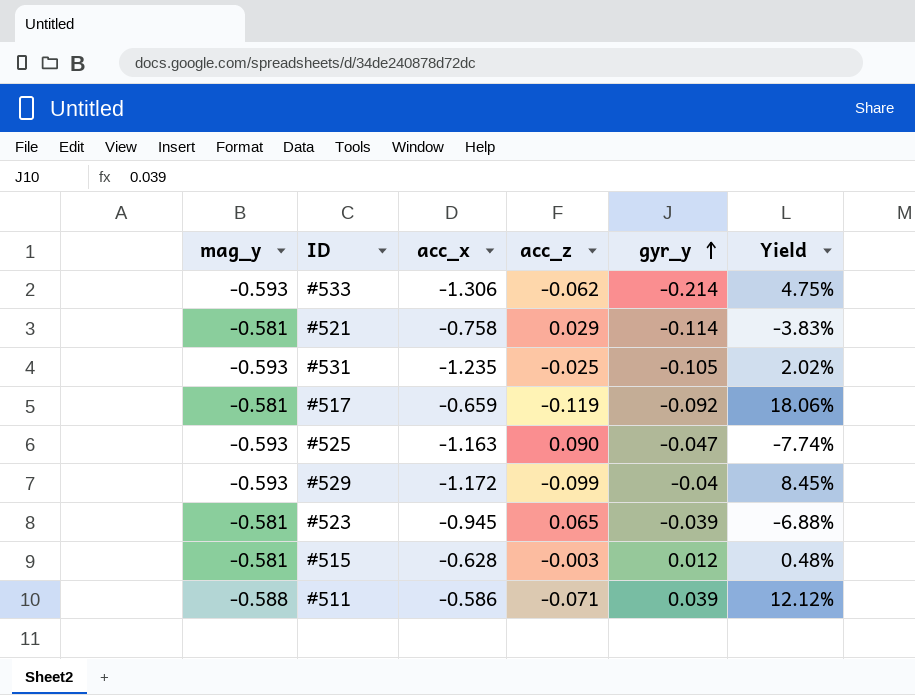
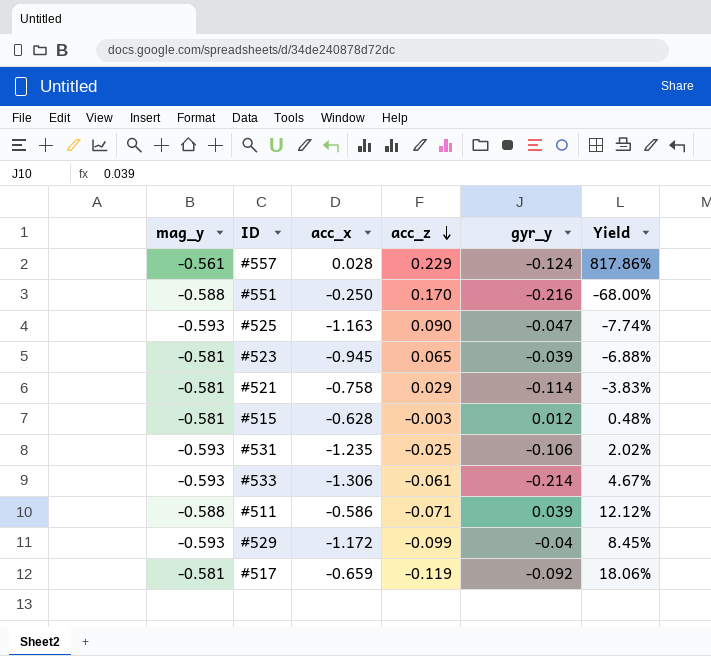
row order: gyr_y ascending -> acc_z descending
row #557: none -> -0.561 | 0.028 | 0.229 | -0.124 | 817.86%
row #551: none -> -0.588 | -0.250 | 0.170 | -0.216 | -68.00%
#531 | gyr_y: -0.105 -> -0.106
#533 | acc_z: -0.062 -> -0.061
#533 | Yield: 4.75% -> 4.67%

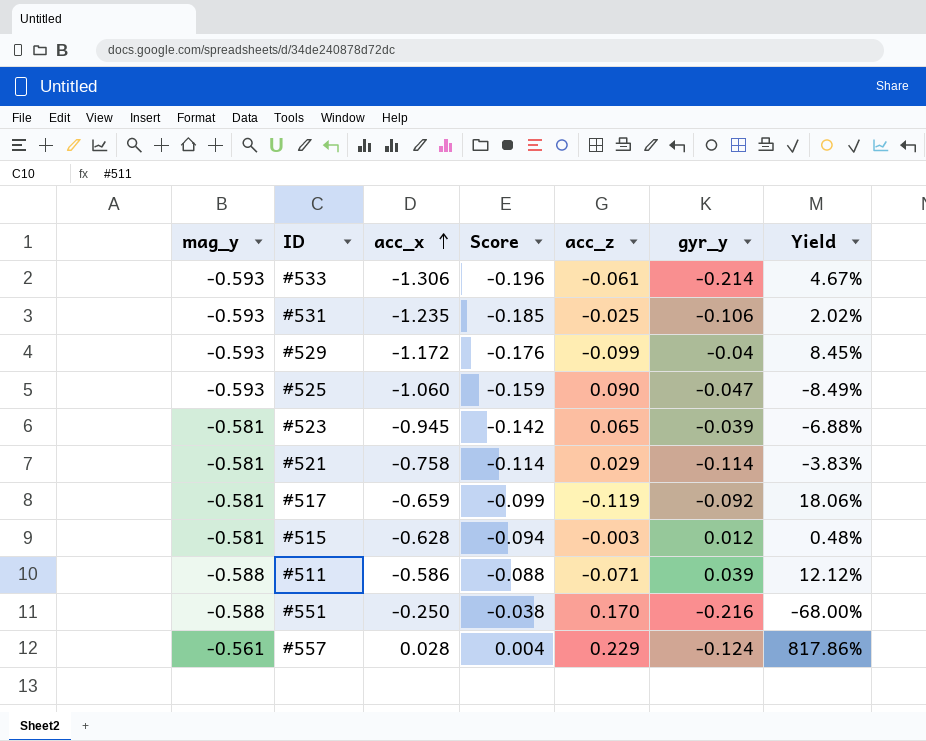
row order: acc_z descending -> acc_x ascending
column Score | formula: none -> [acc_x] * 0.15
#525 | acc_x: -1.163 -> -1.060
#525 | Yield: -7.74% -> -8.49%

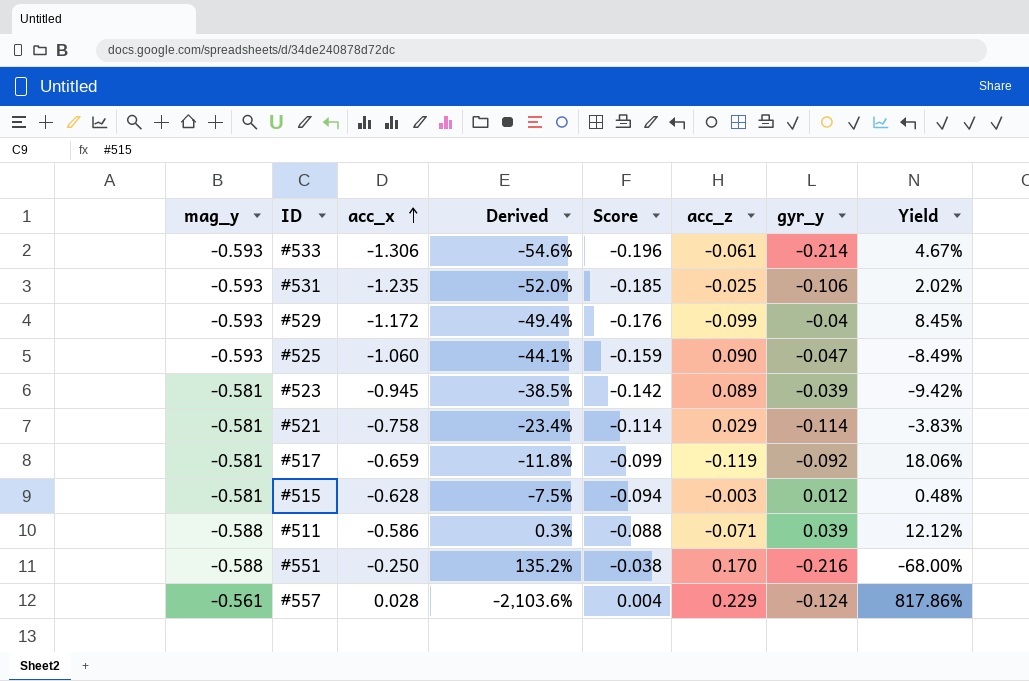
column Derived | formula: none -> ([mag_y] - [acc_x]) / [acc_x]
#523 | acc_z: 0.065 -> 0.089
#523 | Yield: -6.88% -> -9.42%

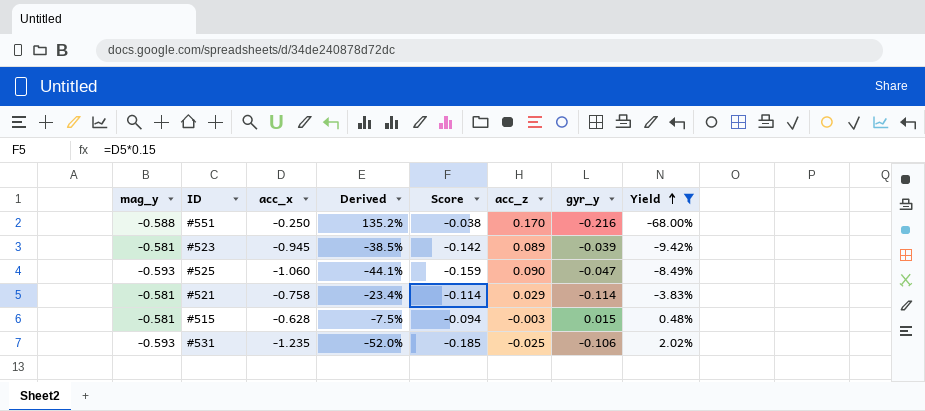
filter: none -> Yield <= 2.02%
row order: acc_x ascending -> Yield ascending
#515 | gyr_y: 0.012 -> 0.015

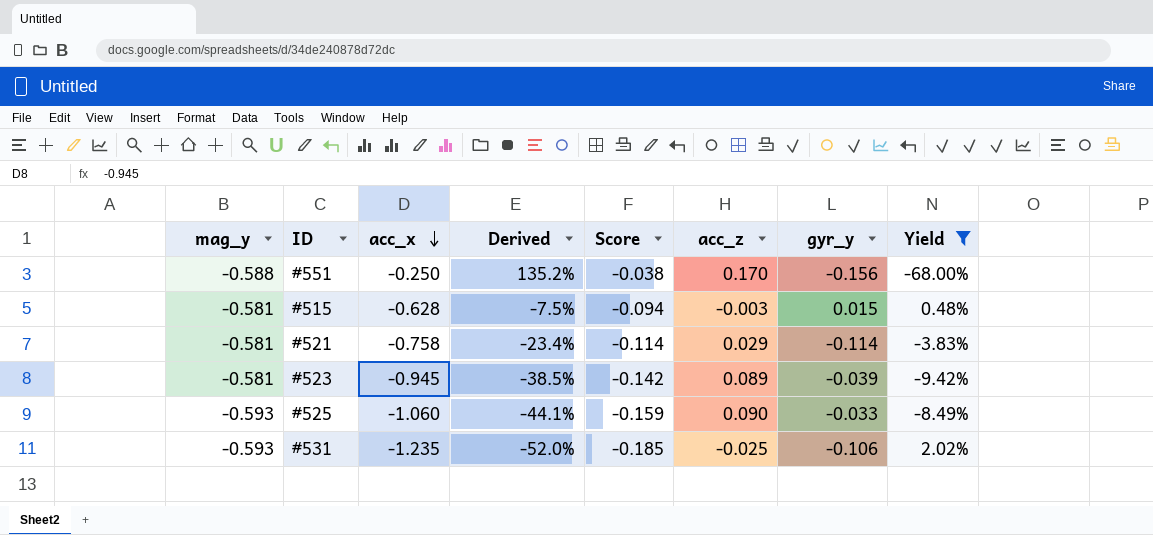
row order: Yield ascending -> acc_x descending
#551 | gyr_y: -0.216 -> -0.156
#525 | gyr_y: -0.047 -> -0.033

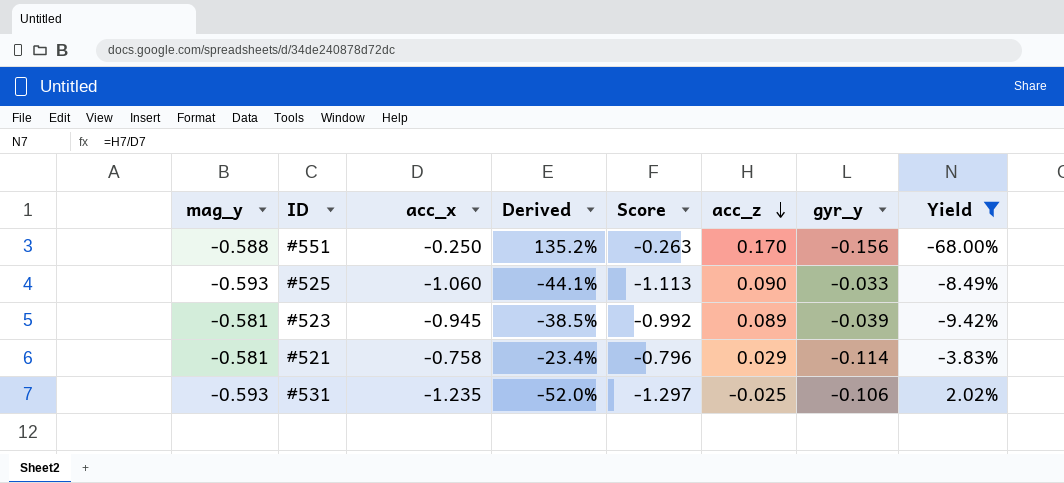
row order: acc_x descending -> acc_z descending
column Score | formula: [acc_x] * 0.15 -> [acc_x] * 1.05
row #515: -0.581 | -0.628 | -7.5% | -0.094 | -0.003 | 0.015 | 0.48% -> none

